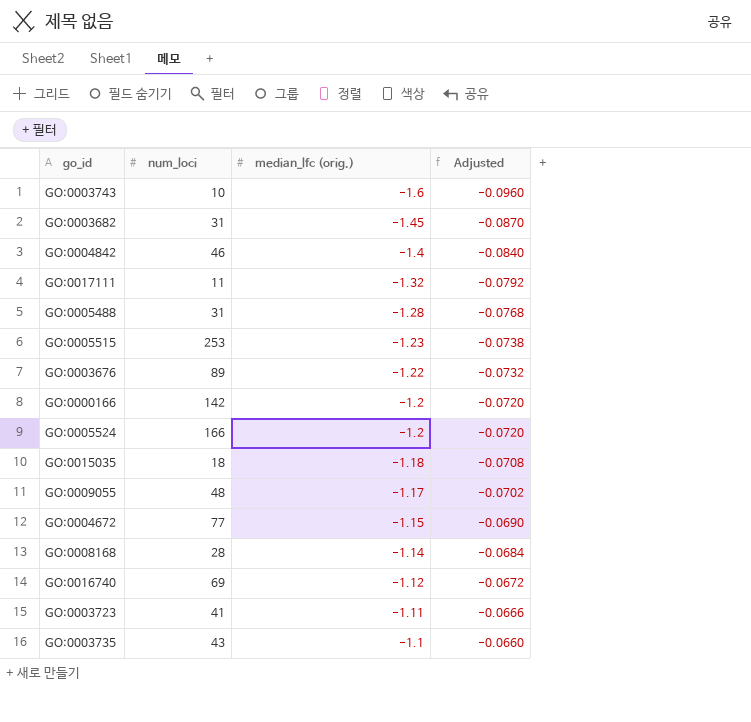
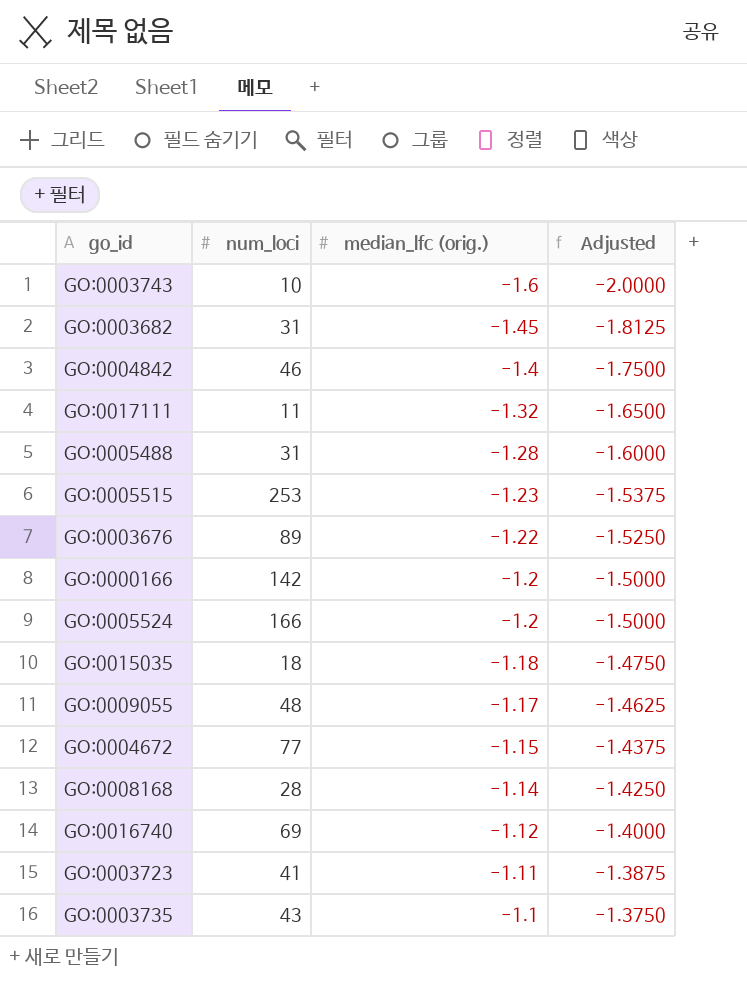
column Adjusted | formula: [median_lfc (orig.)] * 0.06 -> [median_lfc (orig.)] * 1.25

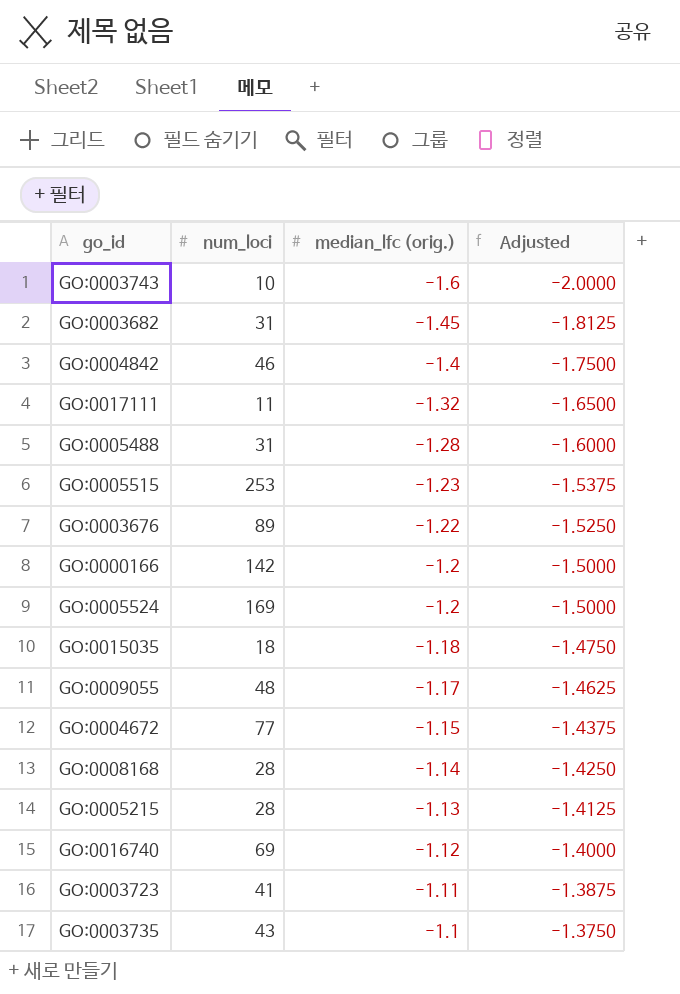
GO:0005524 | num_loci: 166 -> 169
row GO:0005215: none -> 28 | -1.13 | -1.4125

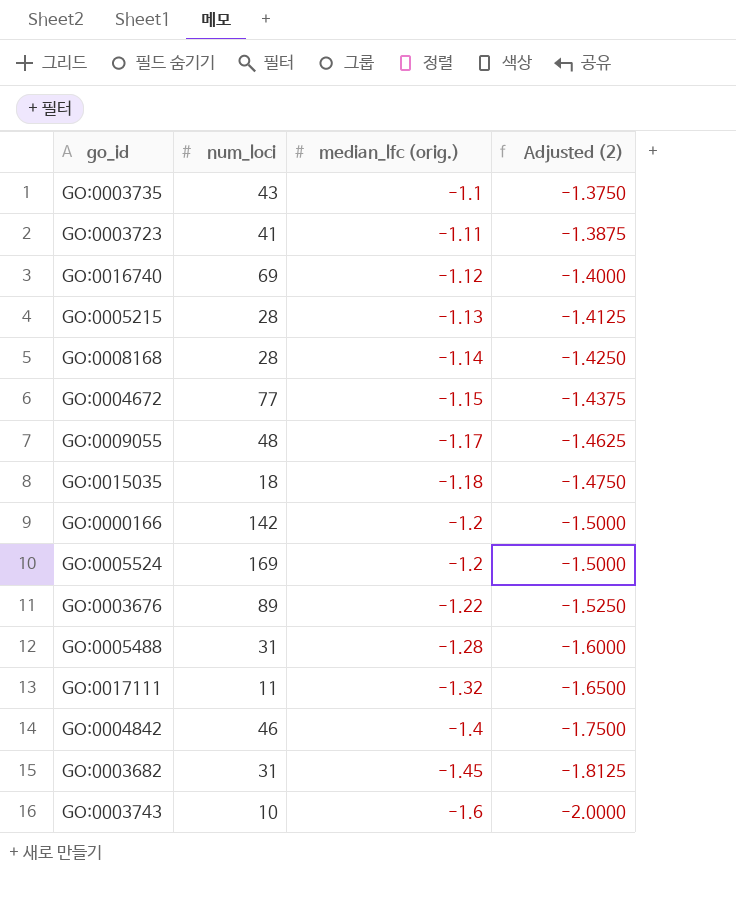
row order: median_lfc (orig.) ascending -> median_lfc (orig.) descending
column name: Adjusted -> Adjusted (2)
row GO:0005515: 253 | -1.23 | -1.5375 -> none

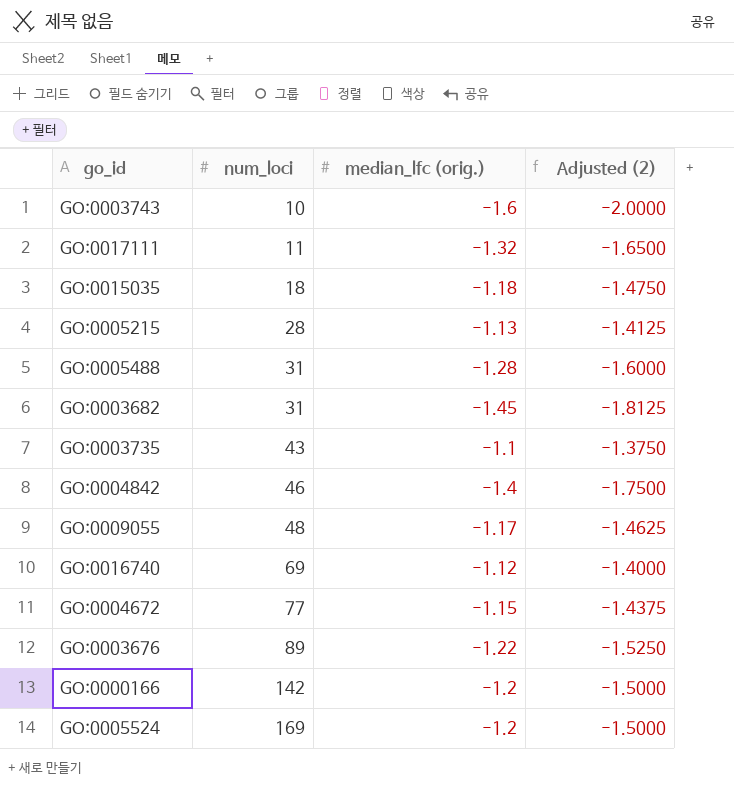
row order: median_lfc (orig.) descending -> num_loci ascending
row GO:0003723: 41 | -1.11 | -1.3875 -> none
row GO:0008168: 28 | -1.14 | -1.4250 -> none

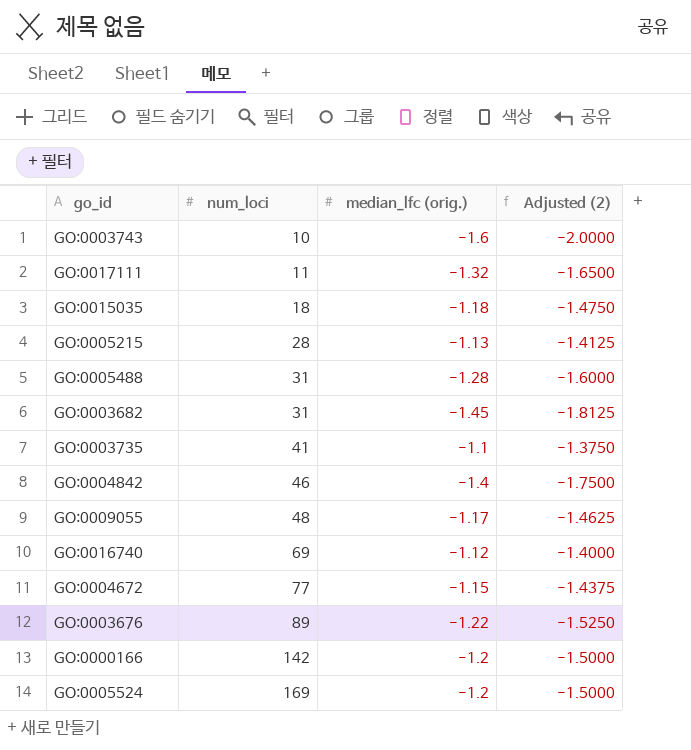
GO:0003735 | num_loci: 43 -> 41

